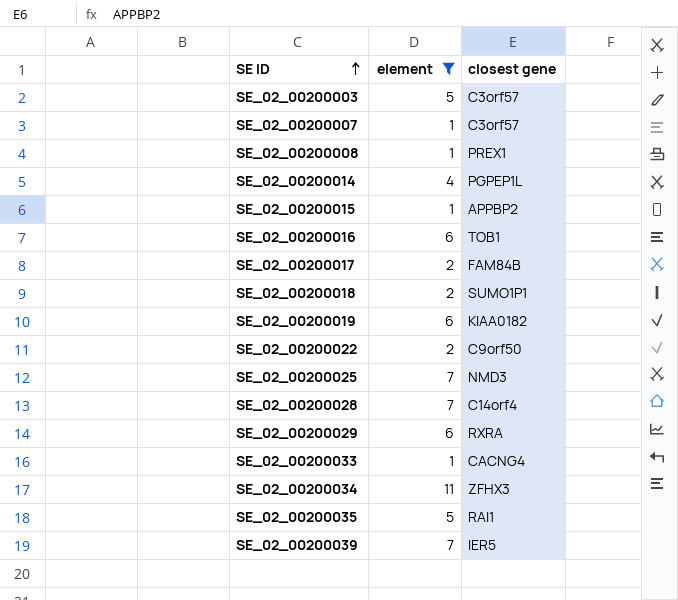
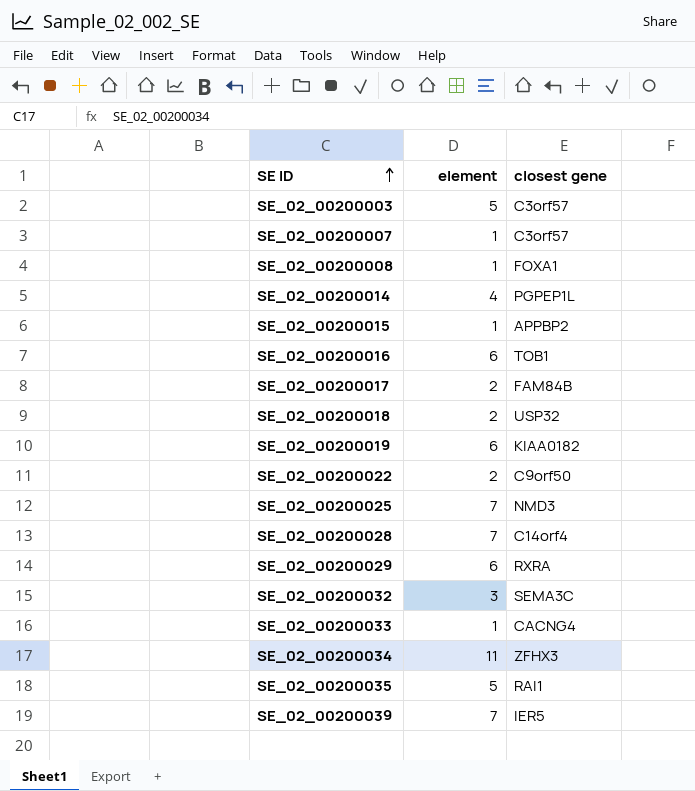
filter: element != 3 -> none
SE_02_00200008 | closest gene: PREX1 -> FOXA1
SE_02_00200018 | closest gene: SUMO1P1 -> USP32

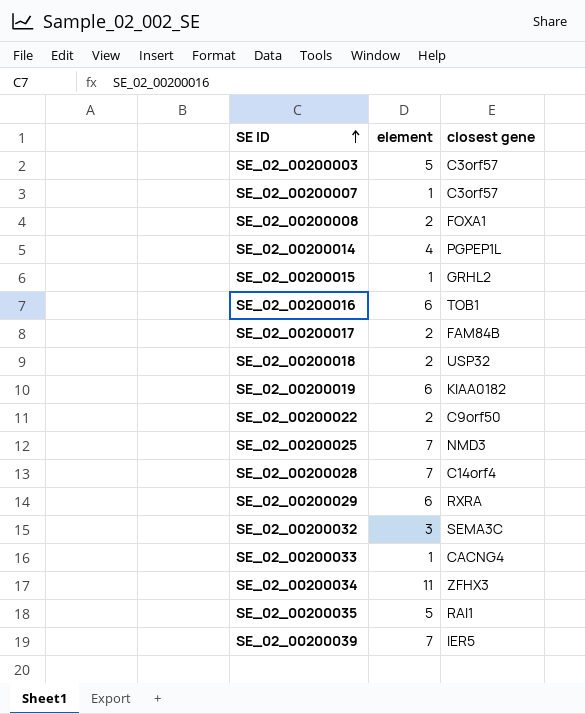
SE_02_00200008 | element: 1 -> 2
SE_02_00200015 | closest gene: APPBP2 -> GRHL2

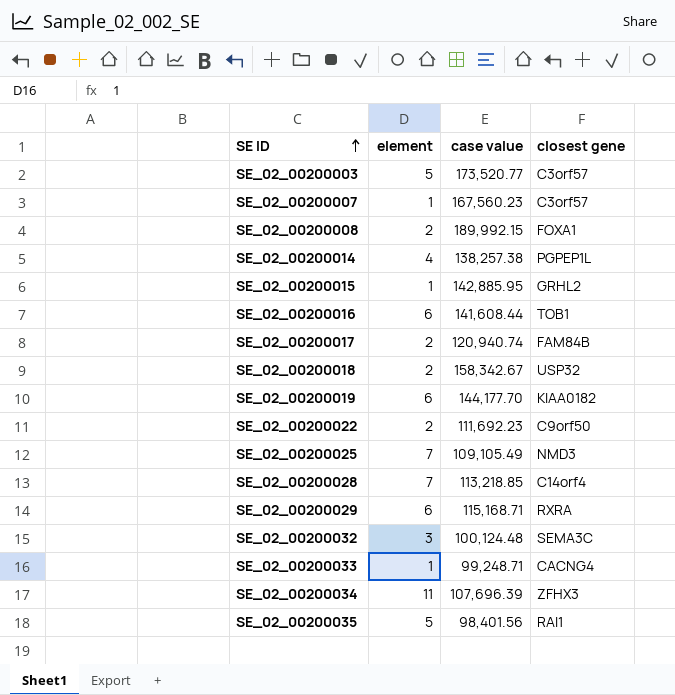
column case value | position: none -> 3
row SE_02_00200039: 7 | IER5 -> none

